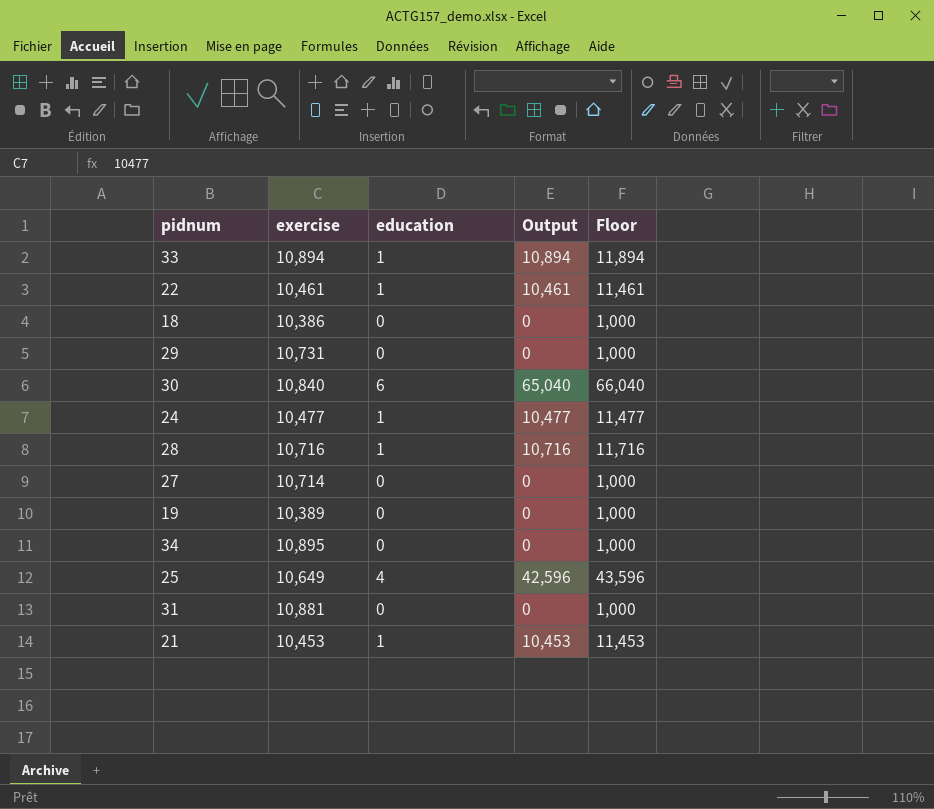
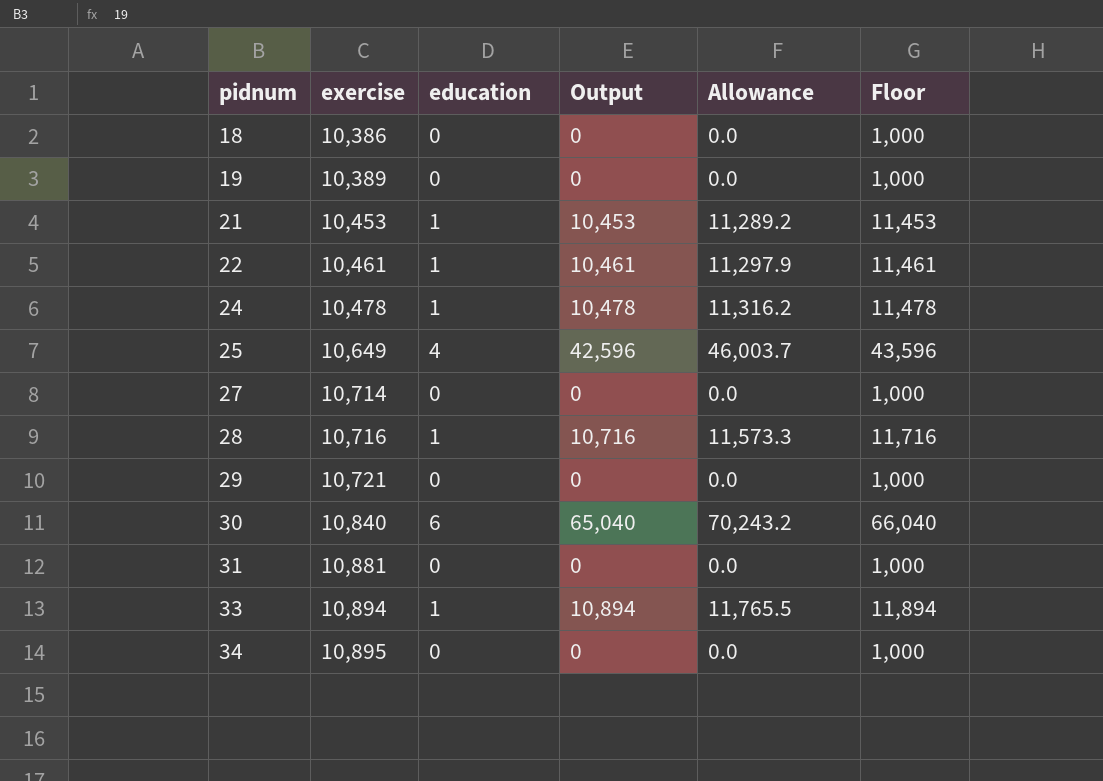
row order: none -> pidnum ascending
column Allowance | formula: none -> [Output] * 1.08
24 | exercise: 10,477 -> 10,478
24 | Output: 10,477 -> 10,478
24 | Floor: 11,477 -> 11,478
29 | exercise: 10,731 -> 10,721

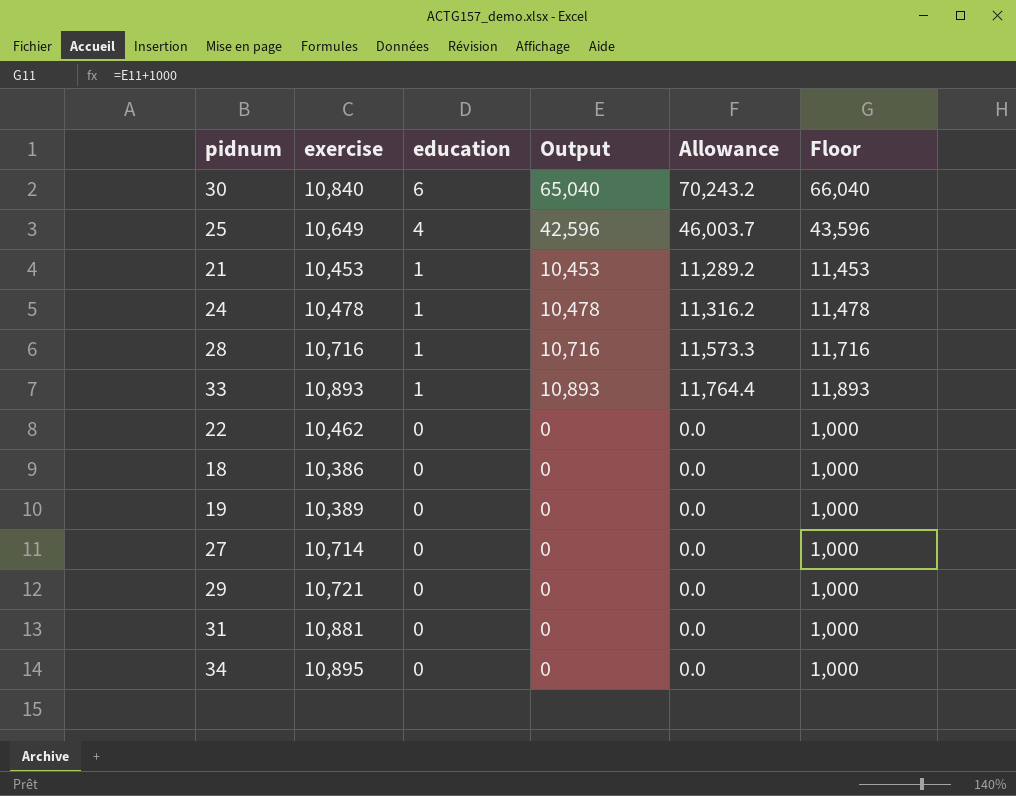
row order: pidnum ascending -> education descending
33 | exercise: 10,894 -> 10,893
33 | Output: 10,894 -> 10,893
33 | Allowance: 11,765.5 -> 11,764.4
33 | Floor: 11,894 -> 11,893
22 | exercise: 10,461 -> 10,462
22 | education: 1 -> 0
22 | Output: 10,461 -> 0
22 | Allowance: 11,297.9 -> 0.0
22 | Floor: 11,461 -> 1,000

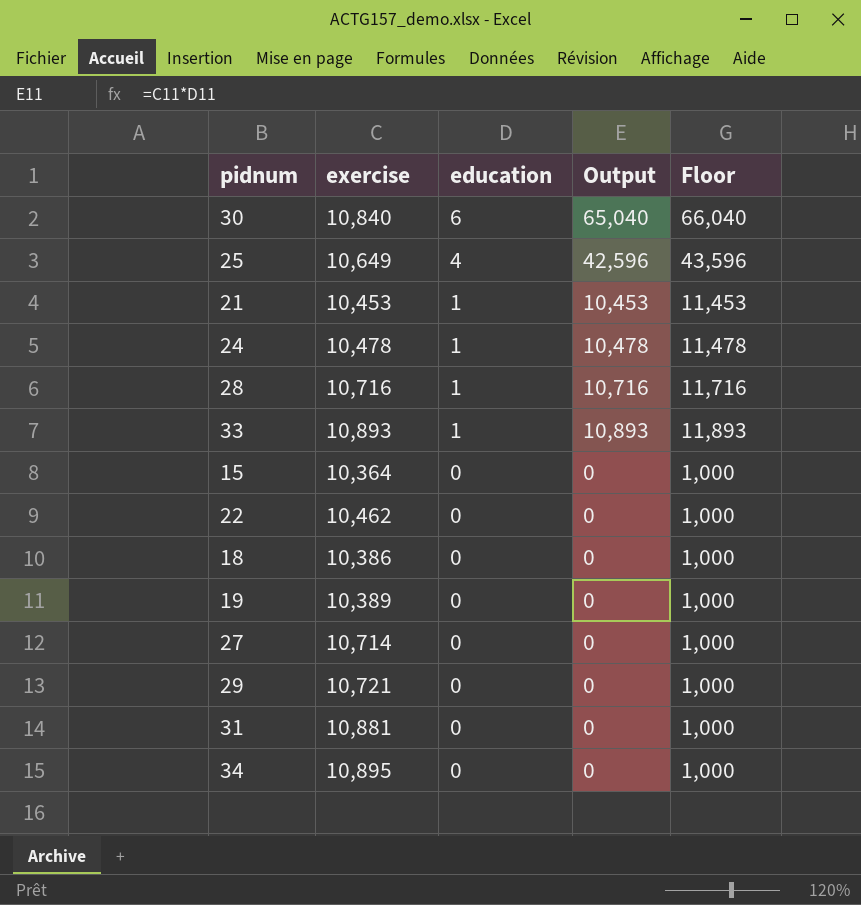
column Allowance | formula: [Output] * 1.08 -> none
row 15: none -> 10,364 | 0 | 0 | 1,000

